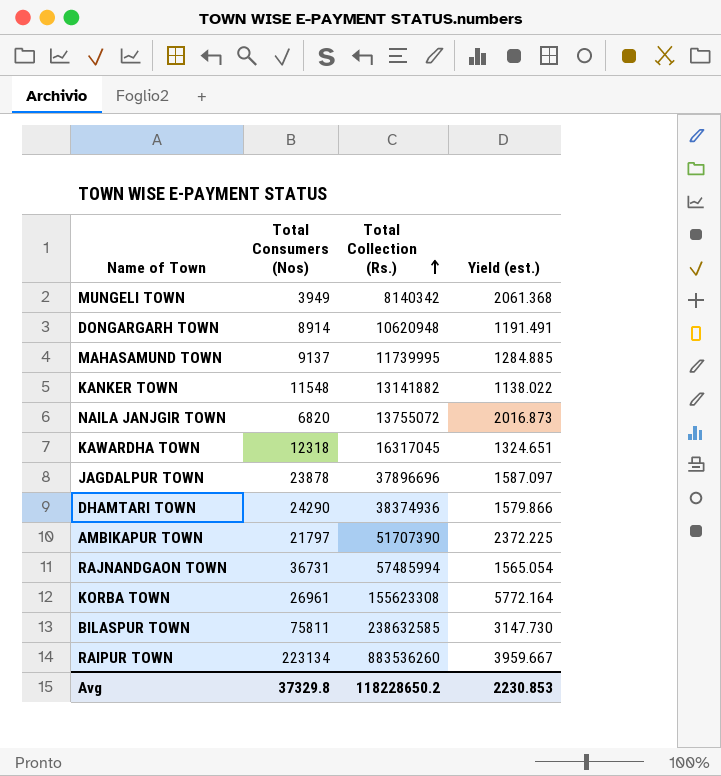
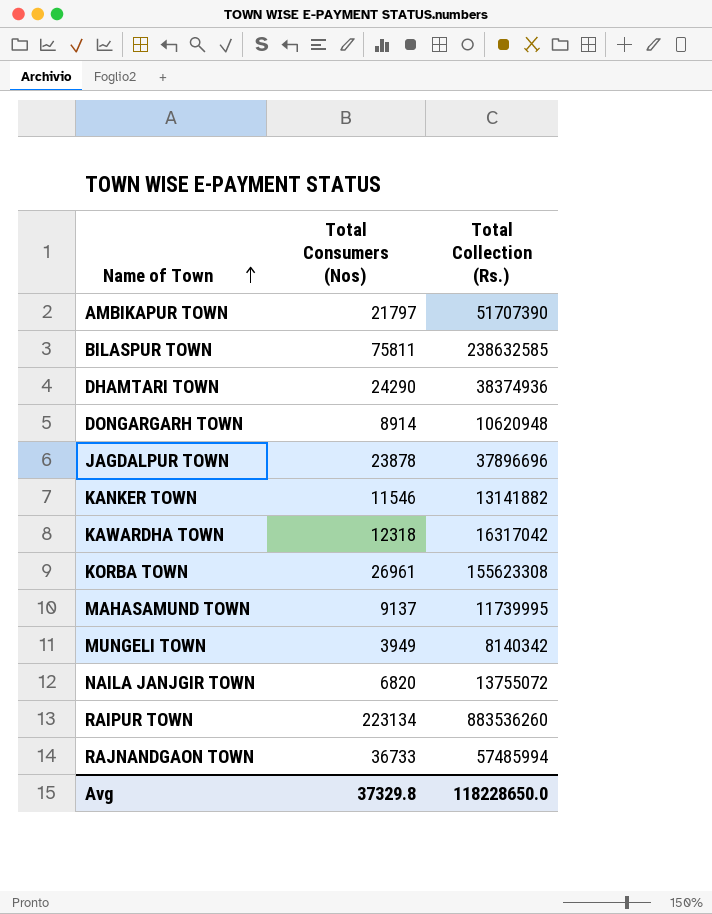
row order: Total Collection (Rs.) ascending -> Name of Town ascending
column Yield (est.) | formula: [Total Collection (Rs.)] / [Total Consumers (Nos)] -> none
KANKER TOWN | Total Consumers (Nos): 11548 -> 11546
KAWARDHA TOWN | Total Collection (Rs.): 16317045 -> 16317042
RAJNANDGAON TOWN | Total Consumers (Nos): 36731 -> 36733
Avg | Total Collection (Rs.): 118228650.2 -> 118228650.0

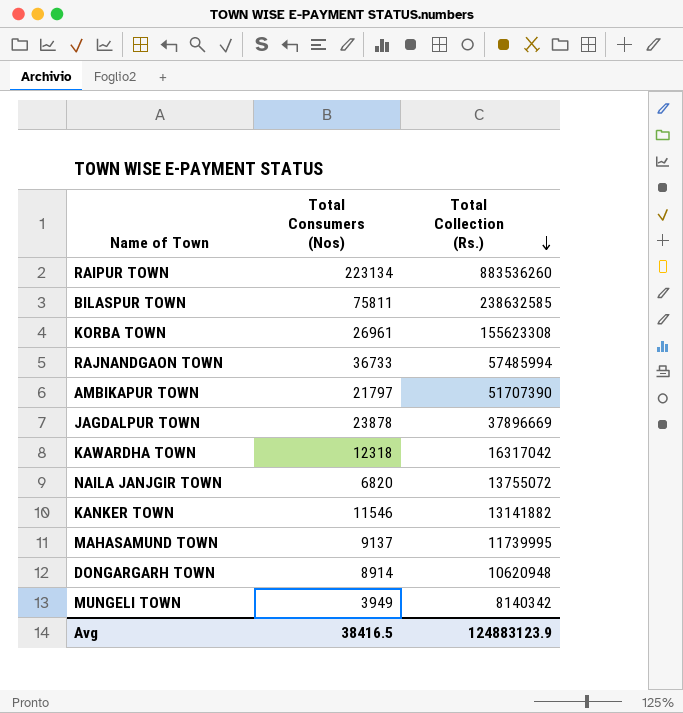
row order: Name of Town ascending -> Total Collection (Rs.) descending
row DHAMTARI TOWN: 24290 | 38374936 -> none
JAGDALPUR TOWN | Total Collection (Rs.): 37896696 -> 37896669
Avg | Total Consumers (Nos): 37329.8 -> 38416.5
Avg | Total Collection (Rs.): 118228650.0 -> 124883123.9

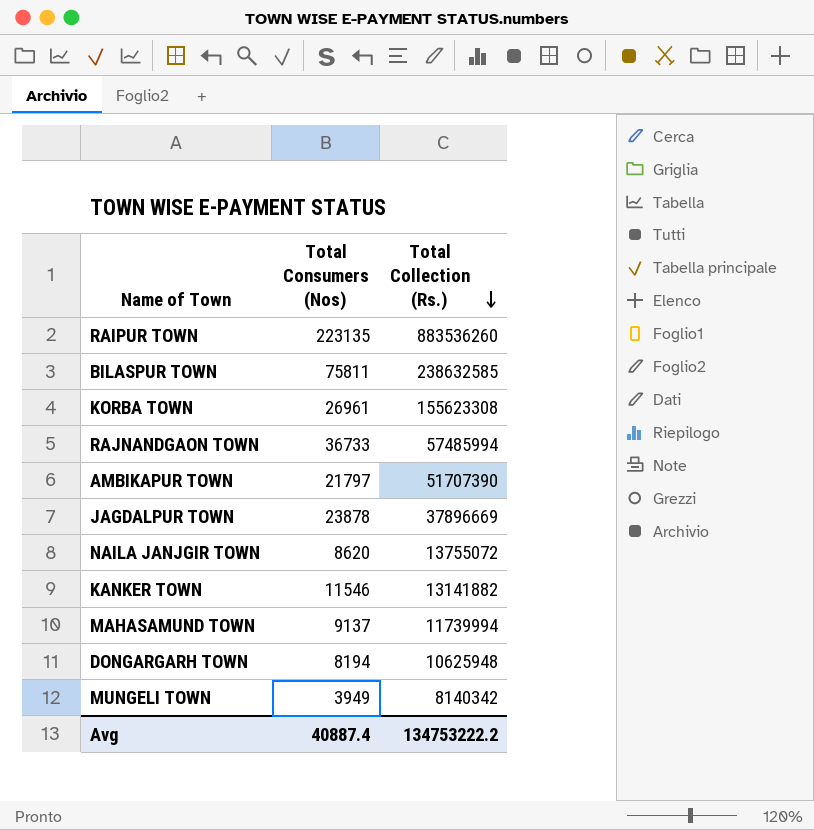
row KAWARDHA TOWN: 12318 | 16317042 -> none
RAIPUR TOWN | Total Consumers (Nos): 223134 -> 223135
NAILA JANJGIR TOWN | Total Consumers (Nos): 6820 -> 8620
MAHASAMUND TOWN | Total Collection (Rs.): 11739995 -> 11739994
DONGARGARH TOWN | Total Consumers (Nos): 8914 -> 8194
DONGARGARH TOWN | Total Collection (Rs.): 10620948 -> 10625948
Avg | Total Consumers (Nos): 38416.5 -> 40887.4
Avg | Total Collection (Rs.): 124883123.9 -> 134753222.2

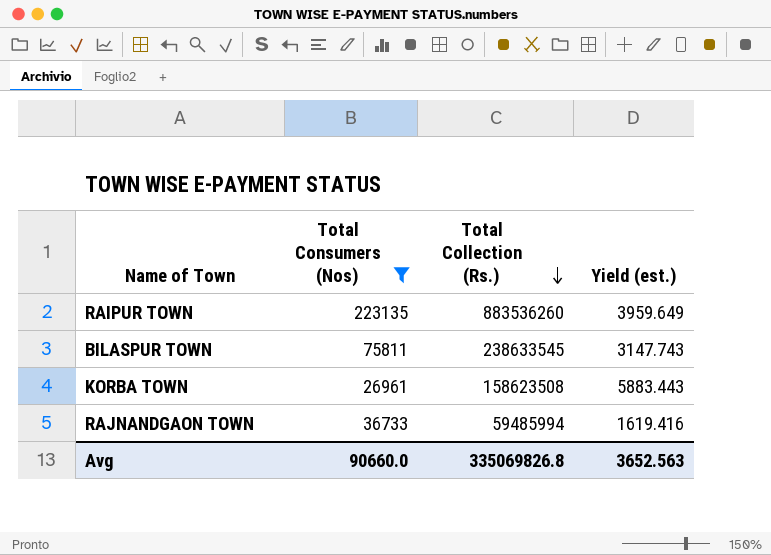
filter: none -> Total Consumers (Nos) >= 26961
column Yield (est.) | formula: none -> [Total Collection (Rs.)] / [Total Consumers (Nos)]
BILASPUR TOWN | Total Collection (Rs.): 238632585 -> 238633545
KORBA TOWN | Total Collection (Rs.): 155623308 -> 158623508
RAJNANDGAON TOWN | Total Collection (Rs.): 57485994 -> 59485994
Avg | Total Consumers (Nos): 40887.4 -> 90660.0
Avg | Total Collection (Rs.): 134753222.2 -> 335069826.8

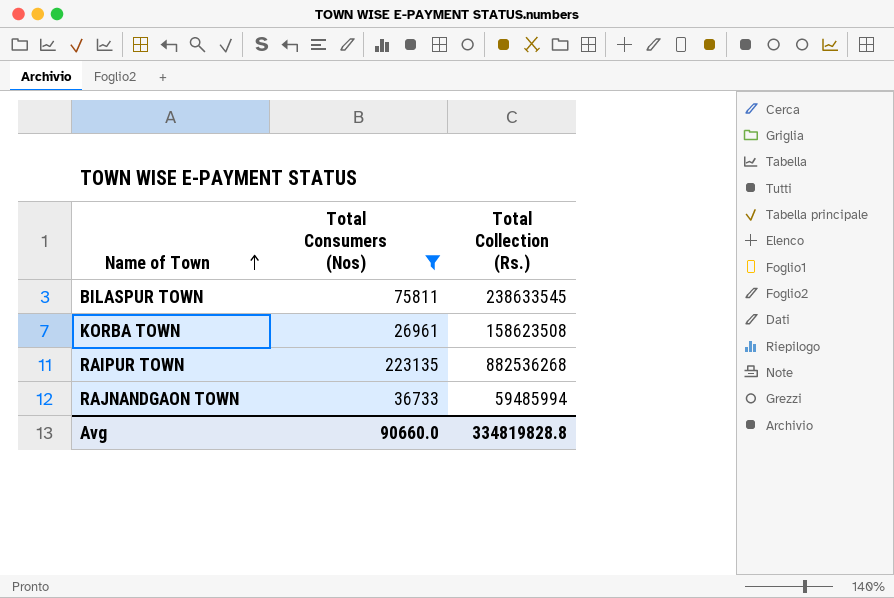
row order: Total Collection (Rs.) descending -> Name of Town ascending
column Yield (est.) | formula: [Total Collection (Rs.)] / [Total Consumers (Nos)] -> none
RAIPUR TOWN | Total Collection (Rs.): 883536260 -> 882536268
Avg | Total Collection (Rs.): 335069826.8 -> 334819828.8

